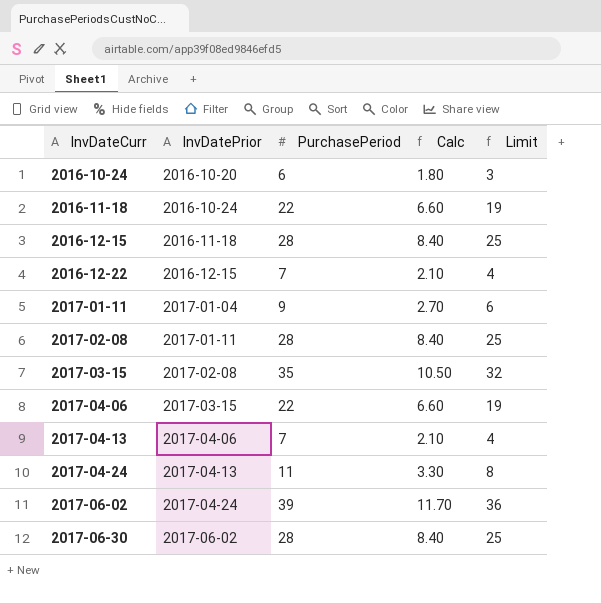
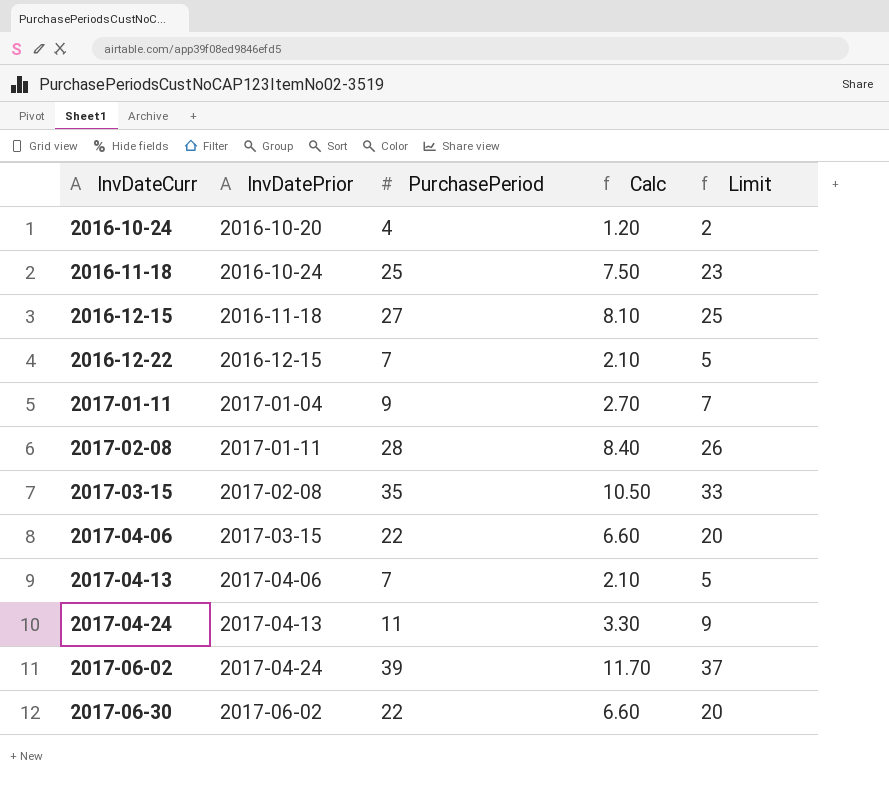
column Limit | formula: [PurchasePeriod] - 3 -> [PurchasePeriod] - 2
2016-10-24 | PurchasePeriod: 6 -> 4
2016-10-24 | Calc: 1.80 -> 1.20
2016-11-18 | PurchasePeriod: 22 -> 25
2016-11-18 | Calc: 6.60 -> 7.50
2016-12-15 | PurchasePeriod: 28 -> 27
2016-12-15 | Calc: 8.40 -> 8.10
2017-06-30 | PurchasePeriod: 28 -> 22
2017-06-30 | Calc: 8.40 -> 6.60

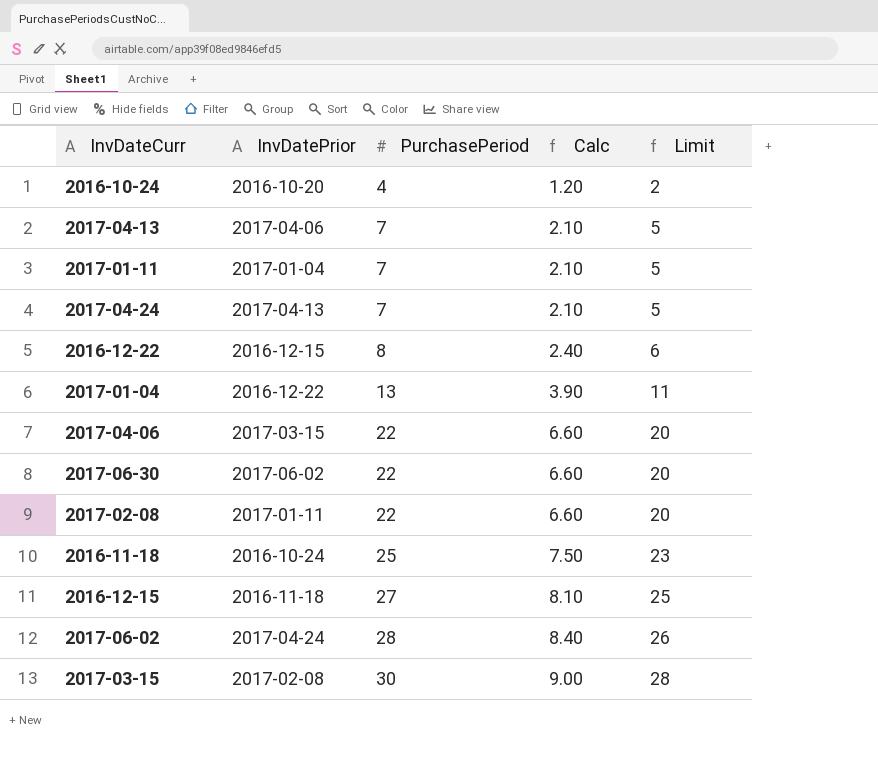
row order: InvDateCurr ascending -> PurchasePeriod ascending
2017-01-11 | PurchasePeriod: 9 -> 7
2017-01-11 | Calc: 2.70 -> 2.10
2017-01-11 | Limit: 7 -> 5
2017-04-24 | PurchasePeriod: 11 -> 7
2017-04-24 | Calc: 3.30 -> 2.10
2017-04-24 | Limit: 9 -> 5
2016-12-22 | PurchasePeriod: 7 -> 8
2016-12-22 | Calc: 2.10 -> 2.40
2016-12-22 | Limit: 5 -> 6
row 2017-01-04: none -> 2016-12-22 | 13 | 3.90 | 11
2017-02-08 | PurchasePeriod: 28 -> 22
2017-02-08 | Calc: 8.40 -> 6.60
2017-02-08 | Limit: 26 -> 20
2017-06-02 | PurchasePeriod: 39 -> 28
2017-06-02 | Calc: 11.70 -> 8.40
2017-06-02 | Limit: 37 -> 26
2017-03-15 | PurchasePeriod: 35 -> 30
2017-03-15 | Calc: 10.50 -> 9.00
2017-03-15 | Limit: 33 -> 28

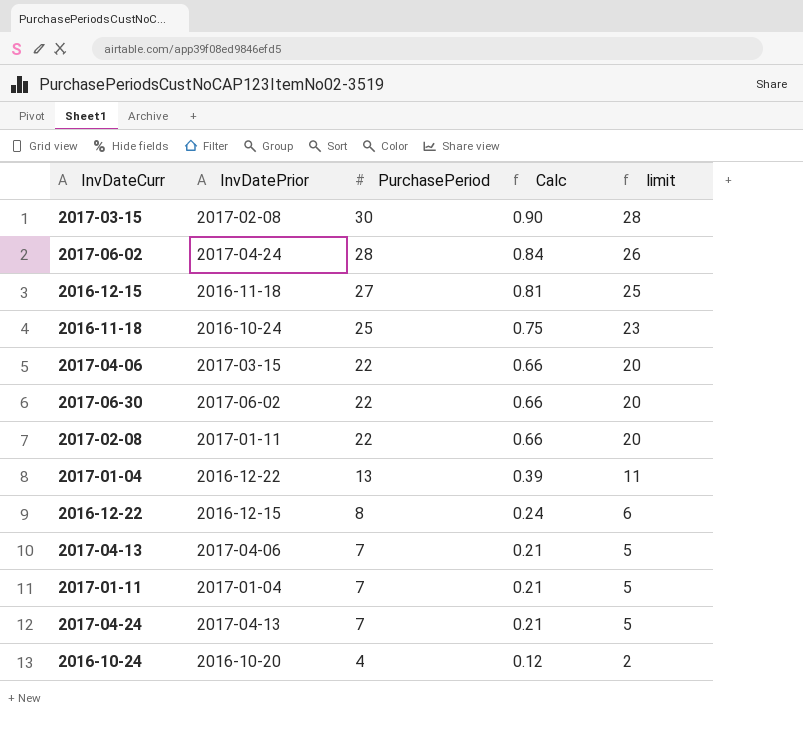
row order: PurchasePeriod ascending -> PurchasePeriod descending
column Calc | formula: [PurchasePeriod] * 0.3 -> [PurchasePeriod] * 0.03
column name: Limit -> limit

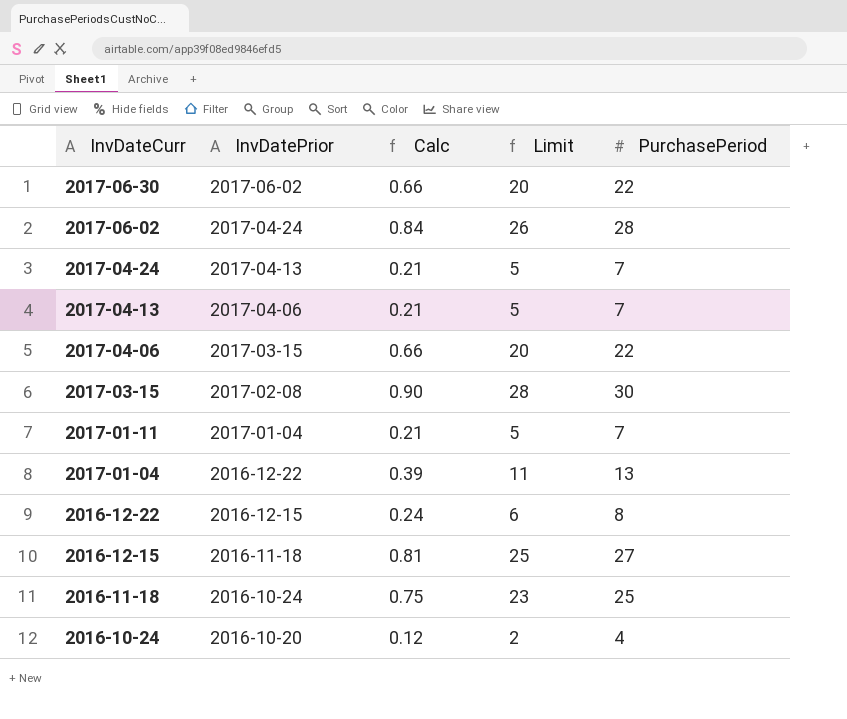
row order: PurchasePeriod descending -> InvDateCurr descending
column name: limit -> Limit
column PurchasePeriod | position: 3 -> 5
row 2017-02-08: 2017-01-11 | 22 | 0.66 | 20 -> none

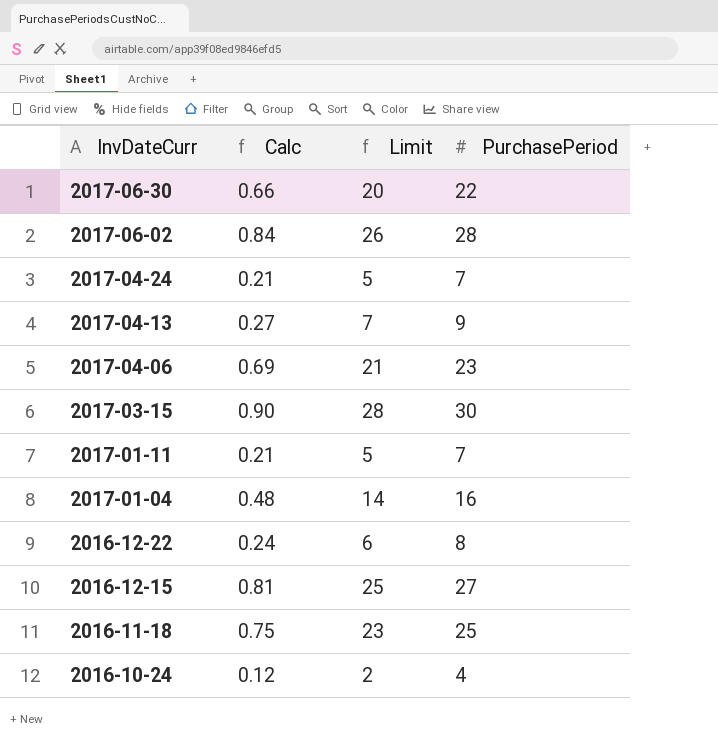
column InvDatePrior | position: 2 -> none
2017-04-13 | Calc: 0.21 -> 0.27
2017-04-13 | Limit: 5 -> 7
2017-04-13 | PurchasePeriod: 7 -> 9
2017-04-06 | Calc: 0.66 -> 0.69
2017-04-06 | Limit: 20 -> 21
2017-04-06 | PurchasePeriod: 22 -> 23
2017-01-04 | Calc: 0.39 -> 0.48
2017-01-04 | Limit: 11 -> 14
2017-01-04 | PurchasePeriod: 13 -> 16

